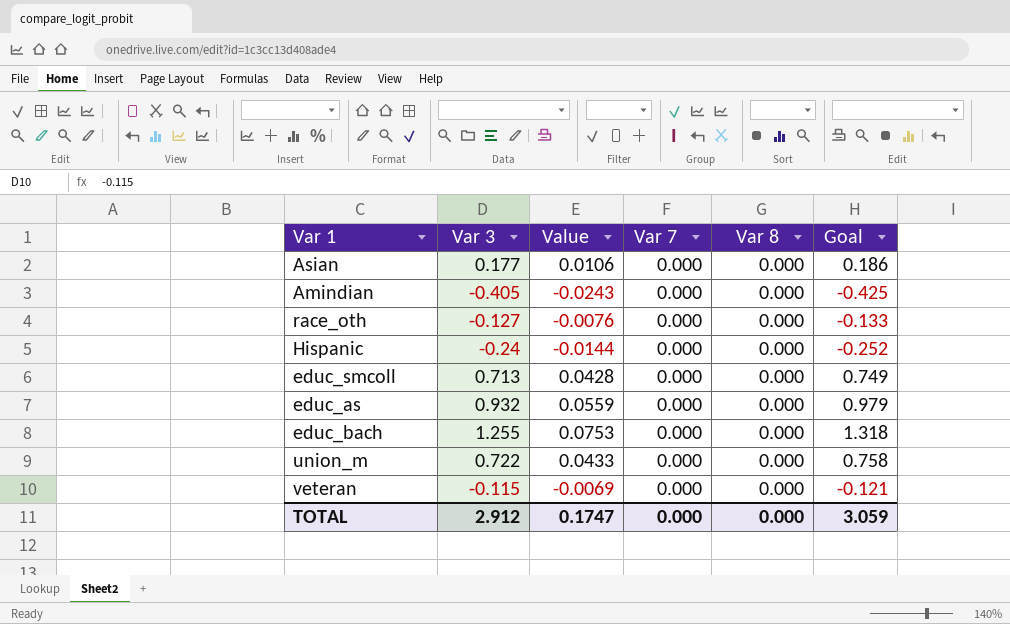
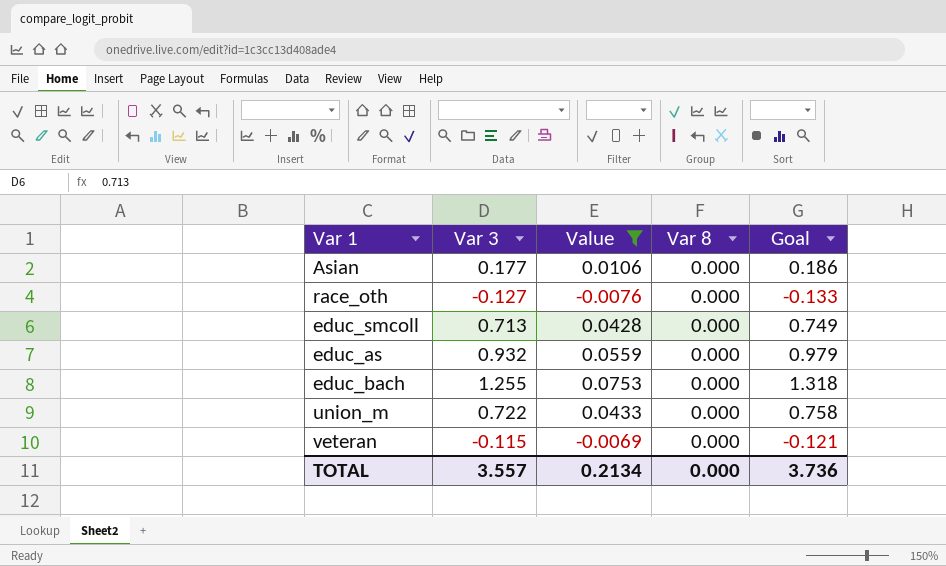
filter: none -> Value >= -0.0076
column Var 7 | position: 4 -> none
TOTAL | Var 3: 2.912 -> 3.557
TOTAL | Value: 0.1747 -> 0.2134
TOTAL | Goal: 3.059 -> 3.736

